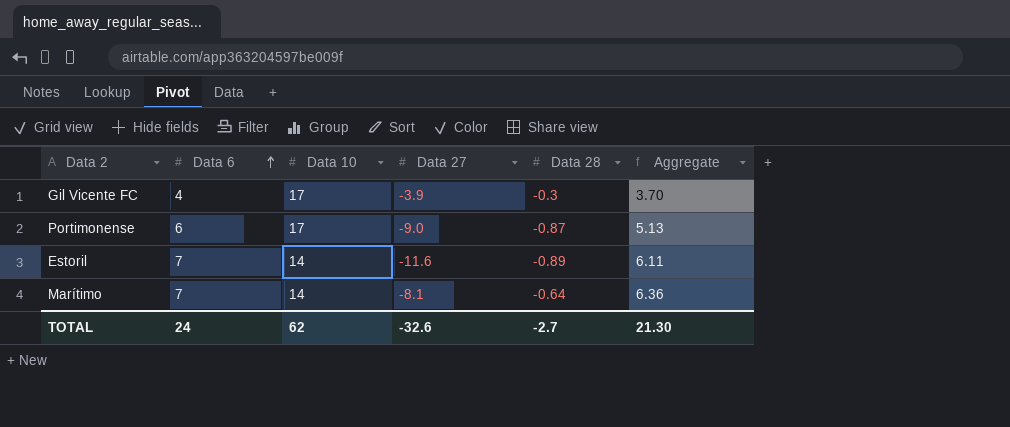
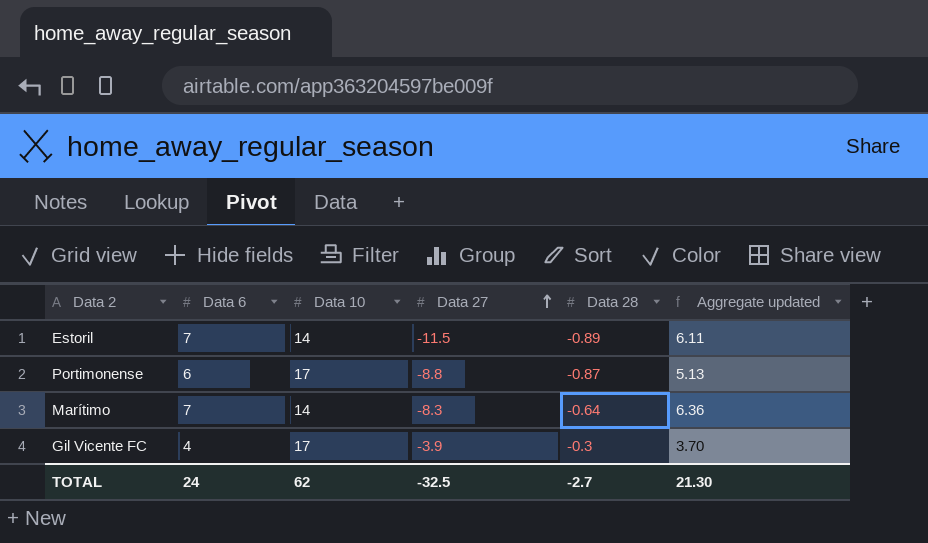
row order: Data 6 ascending -> Data 27 ascending
column name: Aggregate -> Aggregate updated
Estoril | Data 27: -11.6 -> -11.5
Portimonense | Data 27: -9.0 -> -8.8
Marítimo | Data 27: -8.1 -> -8.3
TOTAL | Data 27: -32.6 -> -32.5

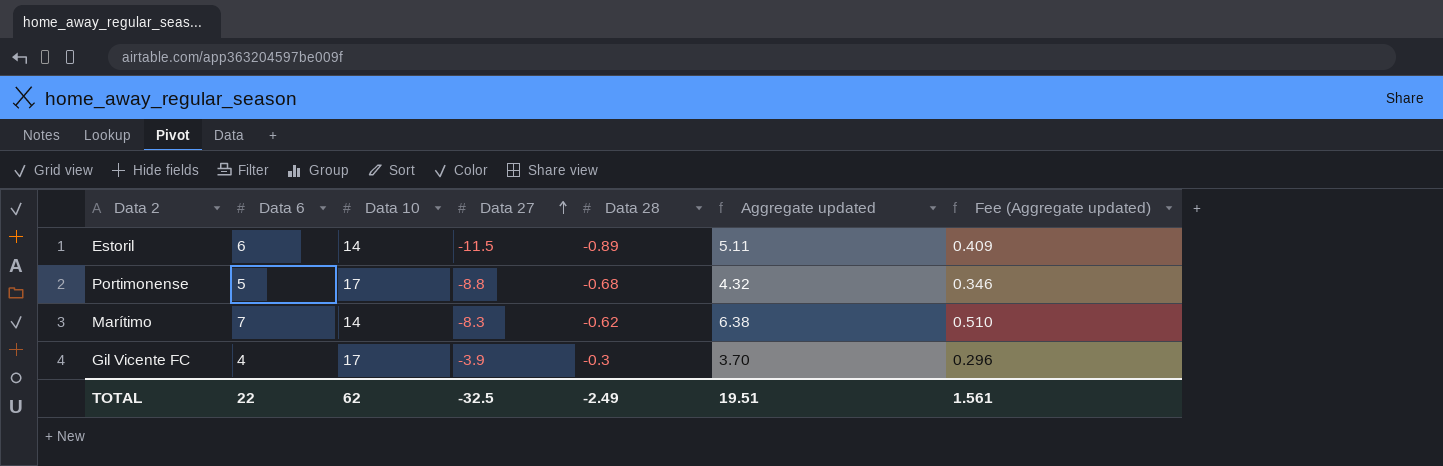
column Fee (Aggregate updated) | formula: none -> [Aggregate updated] * 0.08
Estoril | Data 6: 7 -> 6
Estoril | Aggregate updated: 6.11 -> 5.11
Portimonense | Data 6: 6 -> 5
Portimonense | Data 28: -0.87 -> -0.68
Portimonense | Aggregate updated: 5.13 -> 4.32
Marítimo | Data 28: -0.64 -> -0.62
Marítimo | Aggregate updated: 6.36 -> 6.38
TOTAL | Data 6: 24 -> 22
TOTAL | Data 28: -2.7 -> -2.49
TOTAL | Aggregate updated: 21.30 -> 19.51

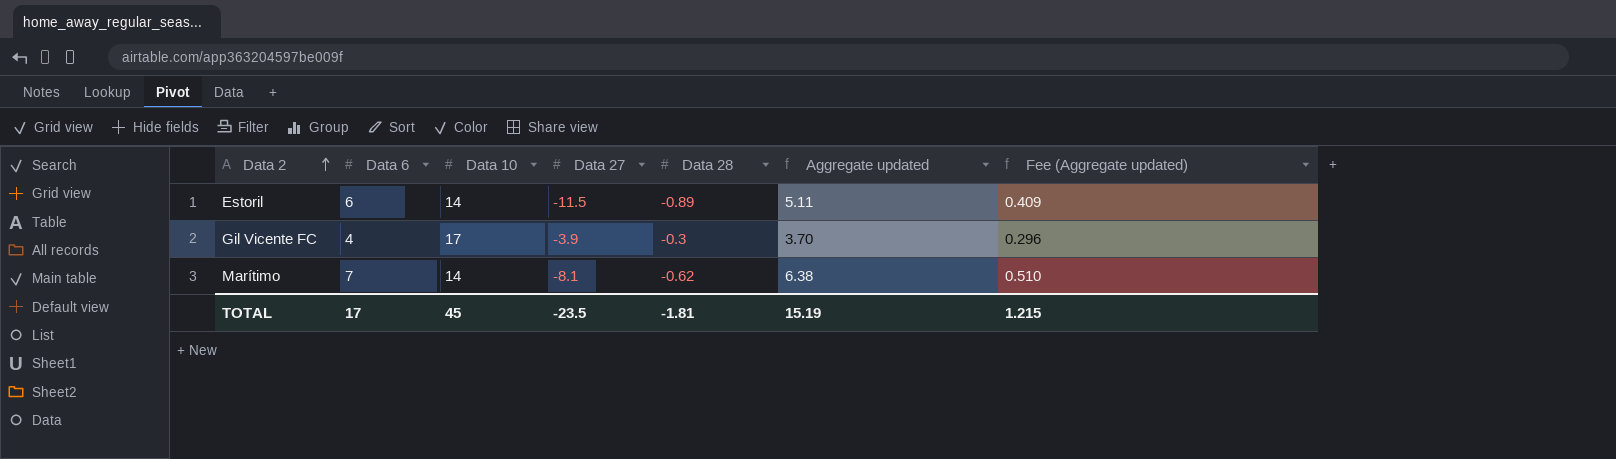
row order: Data 27 ascending -> Data 2 ascending
row Portimonense: 5 | 17 | -8.8 | -0.68 | 4.32 | 0.346 -> none
Marítimo | Data 27: -8.3 -> -8.1
TOTAL | Data 6: 22 -> 17
TOTAL | Data 10: 62 -> 45
TOTAL | Data 27: -32.5 -> -23.5
TOTAL | Data 28: -2.49 -> -1.81
TOTAL | Aggregate updated: 19.51 -> 15.19
TOTAL | Fee (Aggregate updated): 1.561 -> 1.215

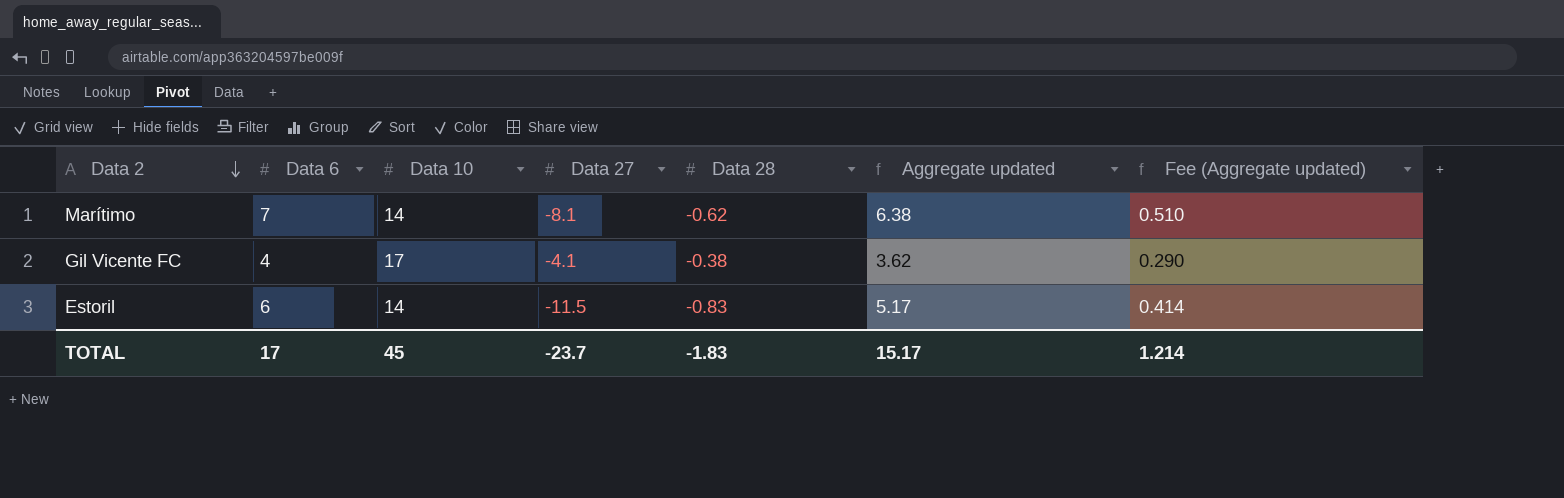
row order: Data 2 ascending -> Data 2 descending
Gil Vicente FC | Data 27: -3.9 -> -4.1
Gil Vicente FC | Data 28: -0.3 -> -0.38
Gil Vicente FC | Aggregate updated: 3.70 -> 3.62
Gil Vicente FC | Fee (Aggregate updated): 0.296 -> 0.290
Estoril | Data 28: -0.89 -> -0.83
Estoril | Aggregate updated: 5.11 -> 5.17
Estoril | Fee (Aggregate updated): 0.409 -> 0.414
TOTAL | Data 27: -23.5 -> -23.7
TOTAL | Data 28: -1.81 -> -1.83
TOTAL | Aggregate updated: 15.19 -> 15.17
TOTAL | Fee (Aggregate updated): 1.215 -> 1.214

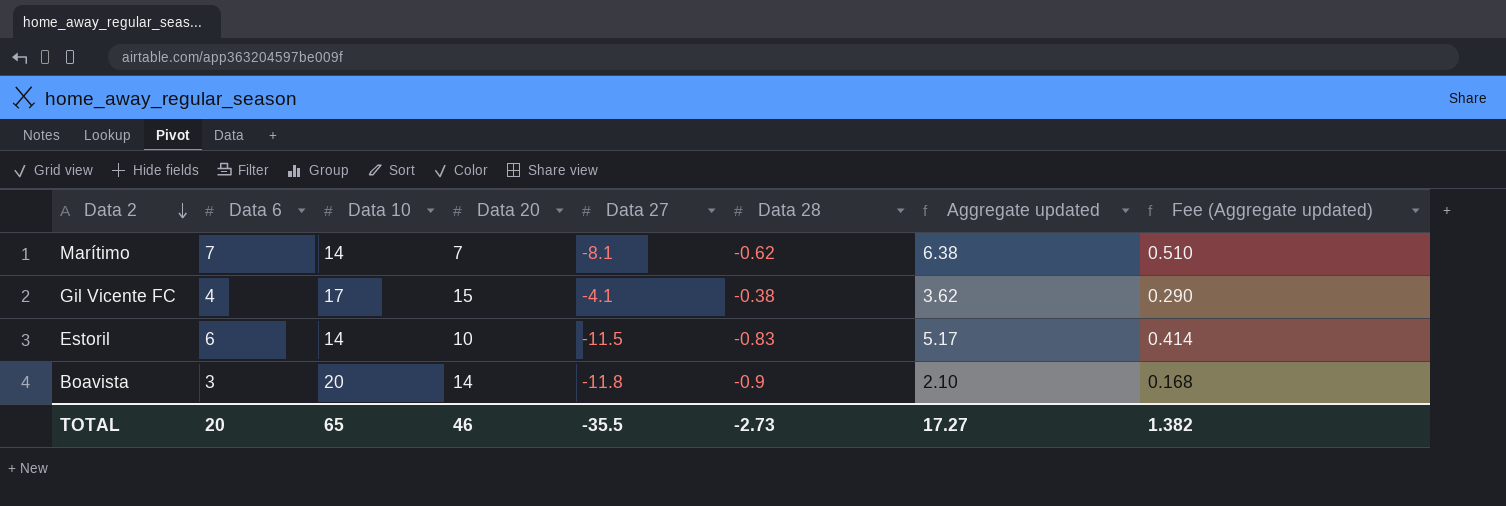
column Data 20 | position: none -> 4
row Boavista: none -> 3 | 20 | 14 | -11.8 | -0.9 | 2.10 | 0.168
TOTAL | Data 6: 17 -> 20
TOTAL | Data 10: 45 -> 65
TOTAL | Data 27: -23.7 -> -35.5
TOTAL | Data 28: -1.83 -> -2.73
TOTAL | Aggregate updated: 15.17 -> 17.27
TOTAL | Fee (Aggregate updated): 1.214 -> 1.382

